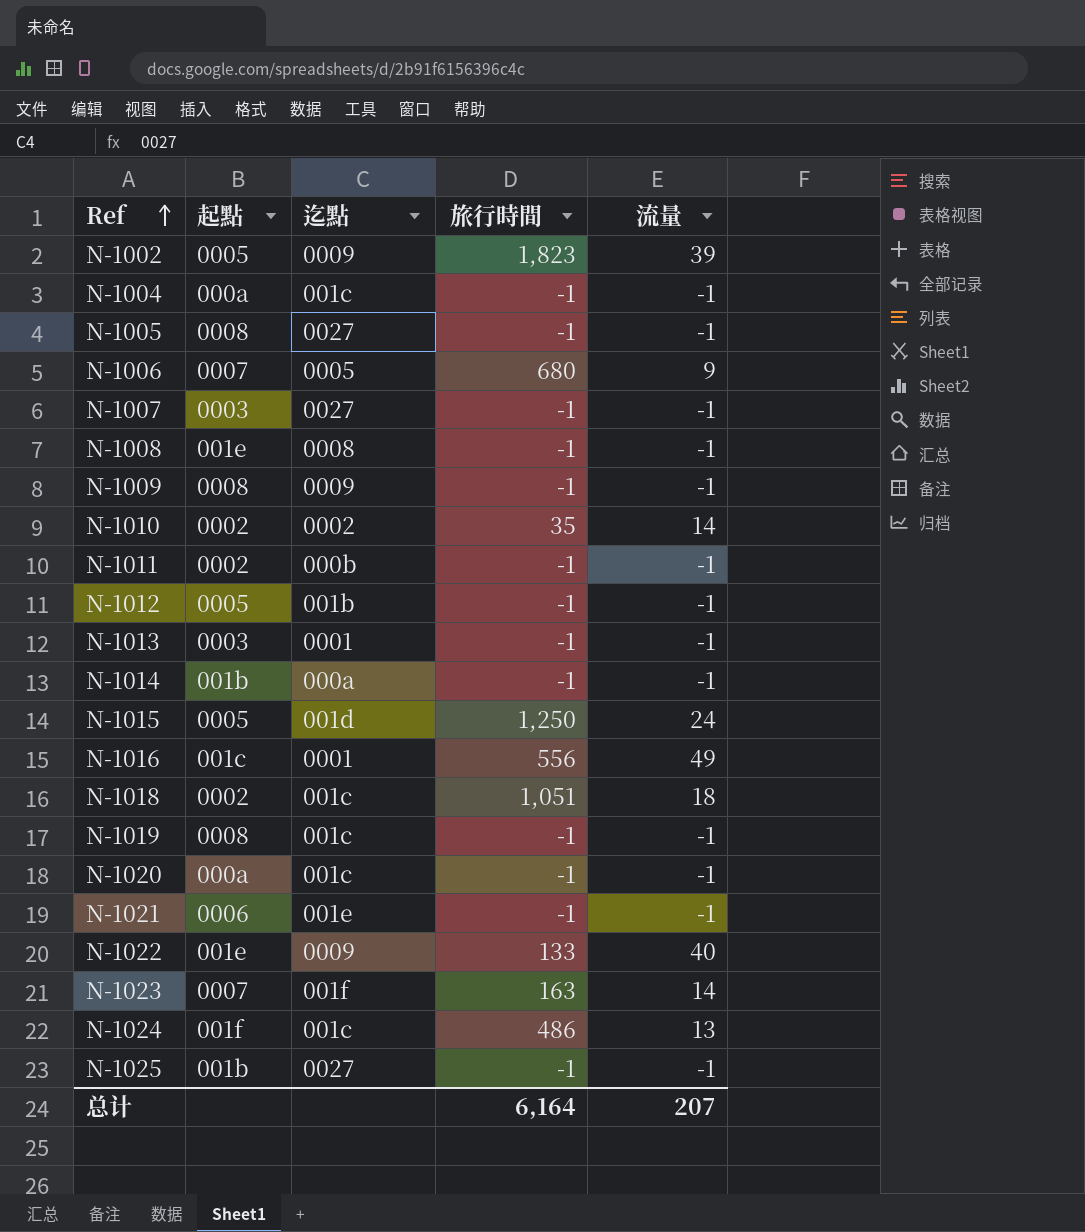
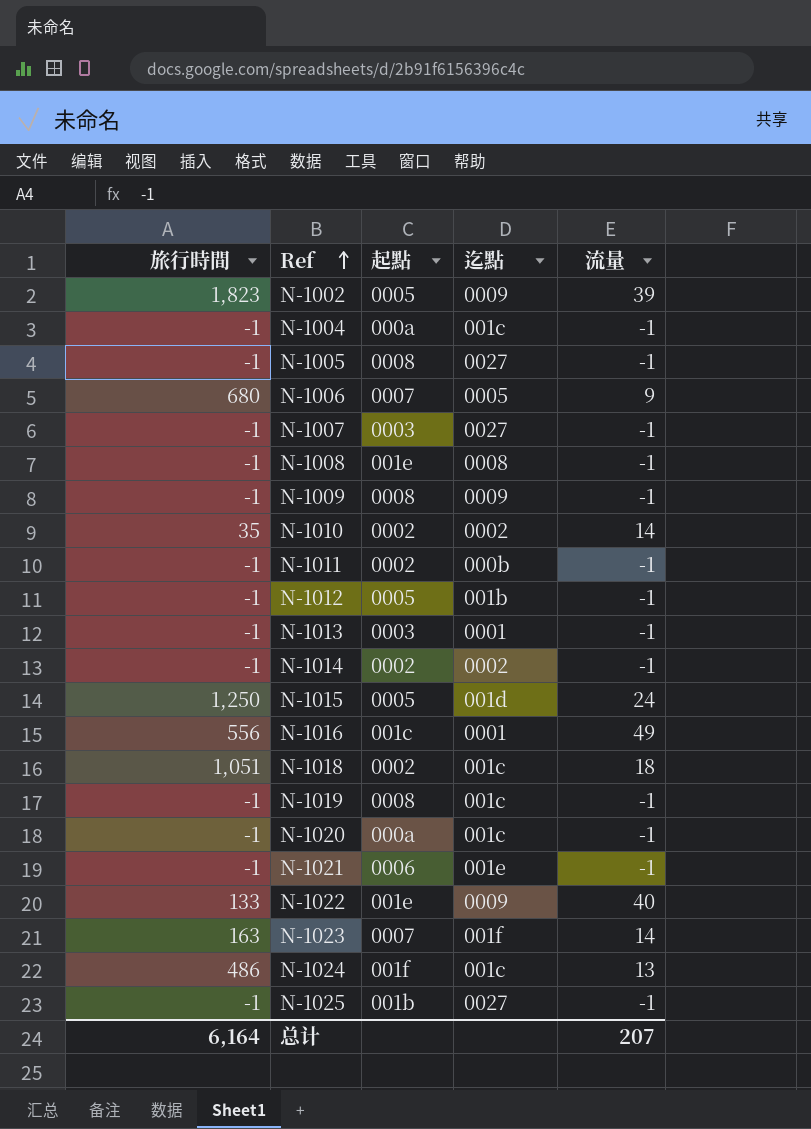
column 旅行時間 | position: 4 -> 1
N-1014 | 起點: 001b -> 0002
N-1014 | 迄點: 000a -> 0002

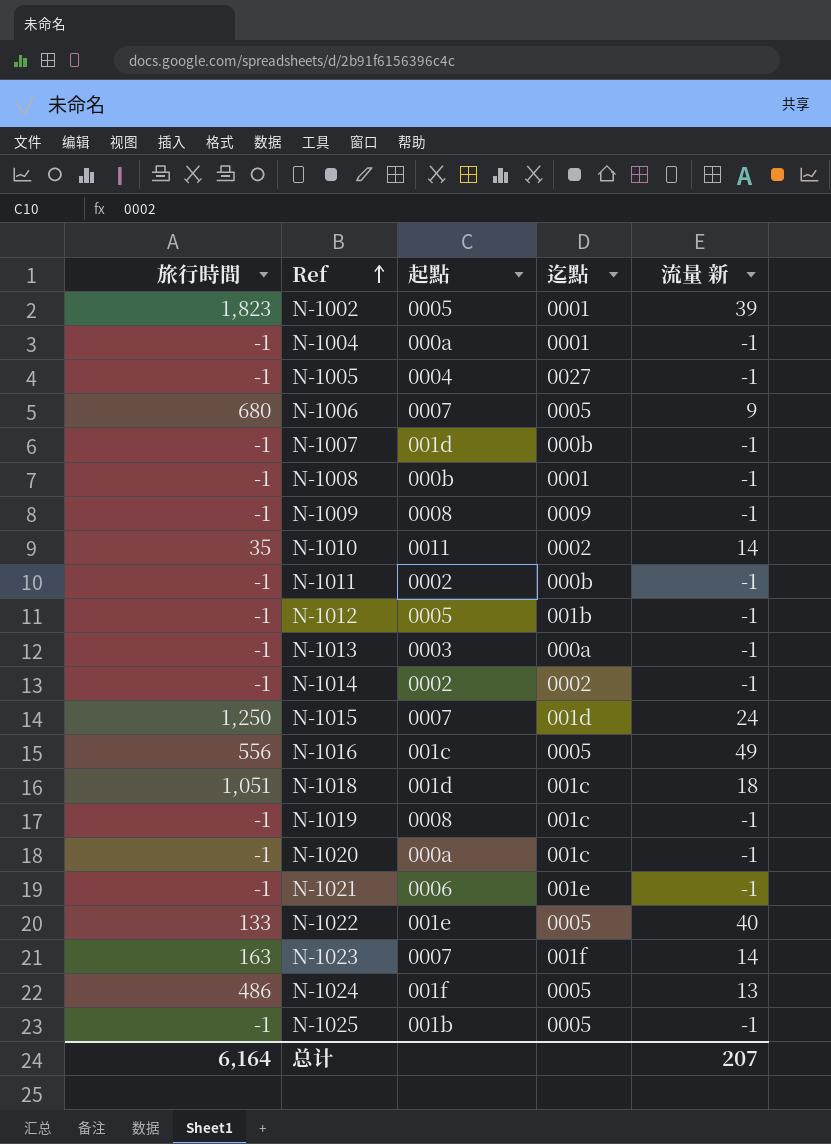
column name: 流量 -> 流量 新
N-1002 | 迄點: 0009 -> 0001
N-1004 | 迄點: 001c -> 0001
N-1005 | 起點: 0008 -> 0004
N-1007 | 起點: 0003 -> 001d
N-1007 | 迄點: 0027 -> 000b
N-1008 | 起點: 001e -> 000b
N-1008 | 迄點: 0008 -> 0001
N-1010 | 起點: 0002 -> 0011
N-1013 | 迄點: 0001 -> 000a
N-1015 | 起點: 0005 -> 0007
N-1016 | 迄點: 0001 -> 0005
N-1018 | 起點: 0002 -> 001d
N-1022 | 迄點: 0009 -> 0005
N-1024 | 迄點: 001c -> 0005
N-1025 | 迄點: 0027 -> 0005

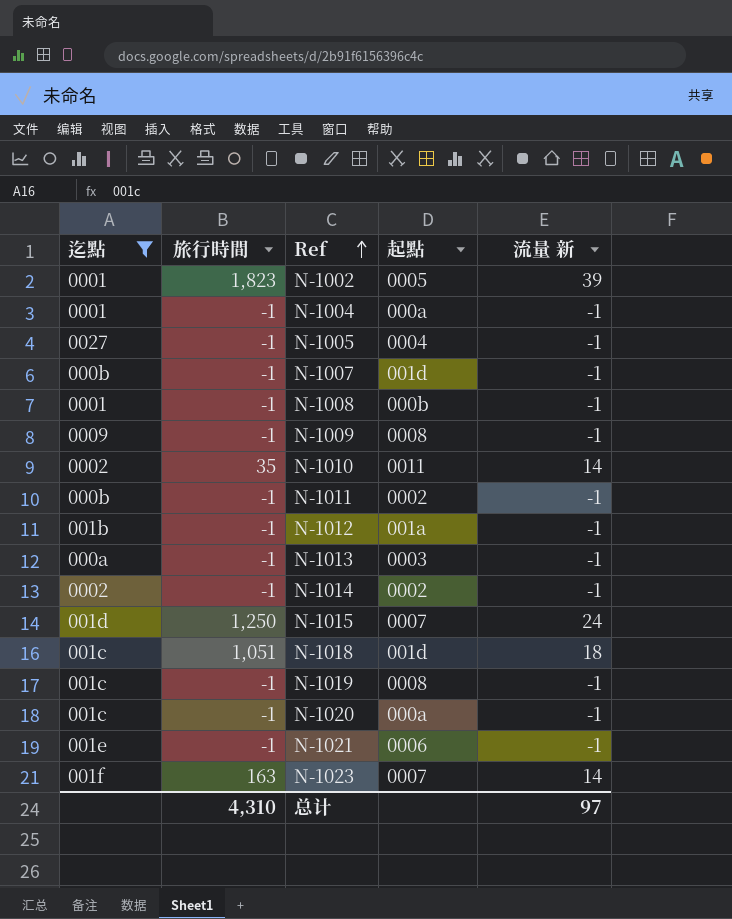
filter: none -> 迄點 != 0005
column 迄點 | position: 4 -> 1
N-1012 | 起點: 0005 -> 001a
总计 | 旅行時間: 6,164 -> 4,310
总计 | 流量 新: 207 -> 97

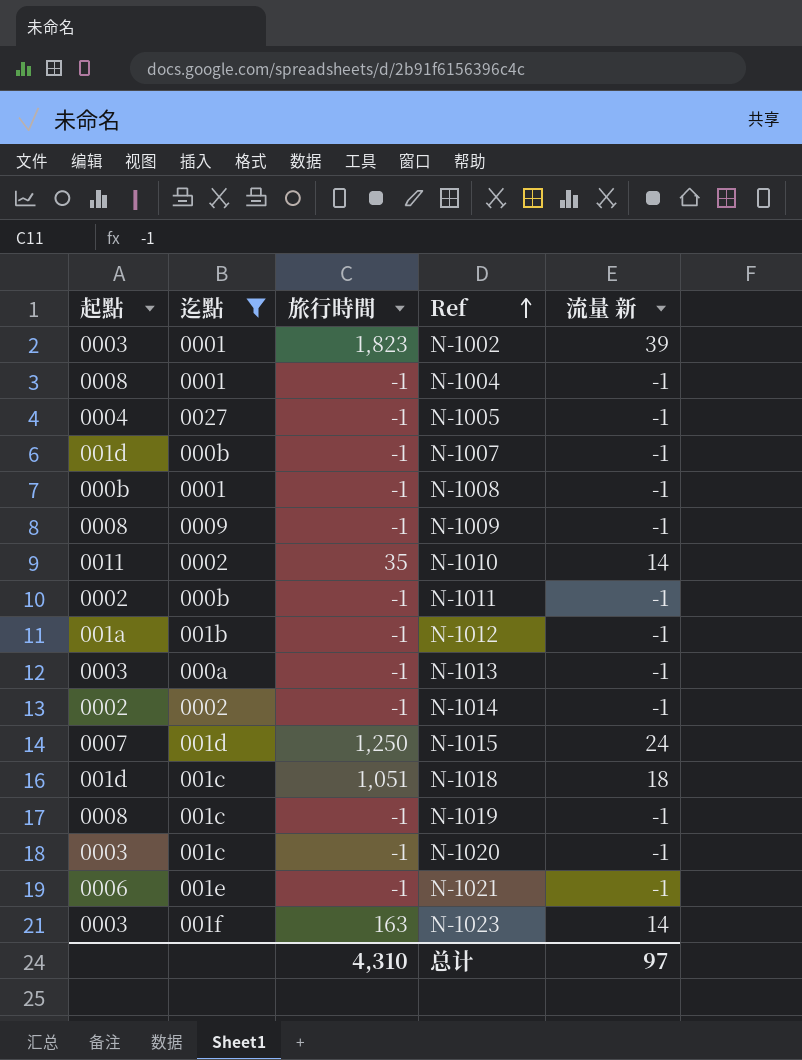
column 起點 | position: 4 -> 1
N-1002 | 起點: 0005 -> 0003
N-1004 | 起點: 000a -> 0008
N-1020 | 起點: 000a -> 0003
N-1023 | 起點: 0007 -> 0003

